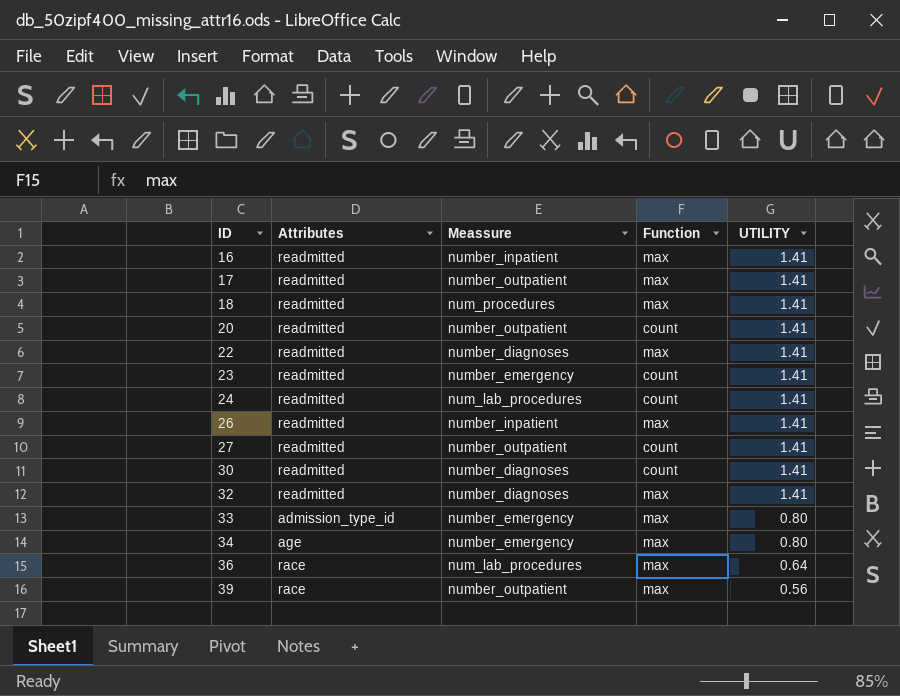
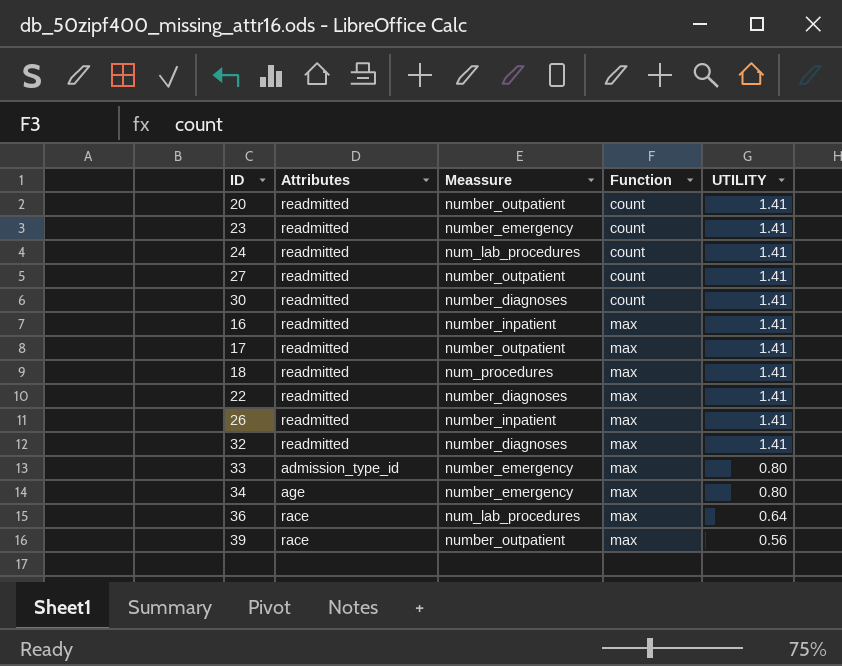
row order: ID ascending -> Function ascending

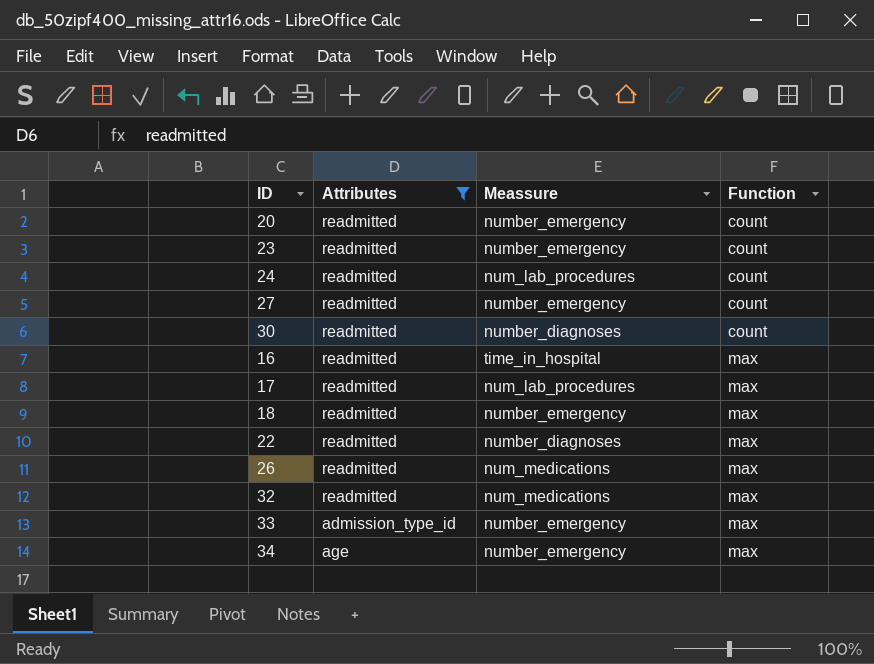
filter: none -> Attributes != race
column UTILITY | position: 5 -> none
20 | Meassure: number_outpatient -> number_emergency
27 | Meassure: number_outpatient -> number_emergency
16 | Meassure: number_inpatient -> time_in_hospital
17 | Meassure: number_outpatient -> num_lab_procedures
18 | Meassure: num_procedures -> number_emergency
26 | Meassure: number_inpatient -> num_medications
32 | Meassure: number_diagnoses -> num_medications

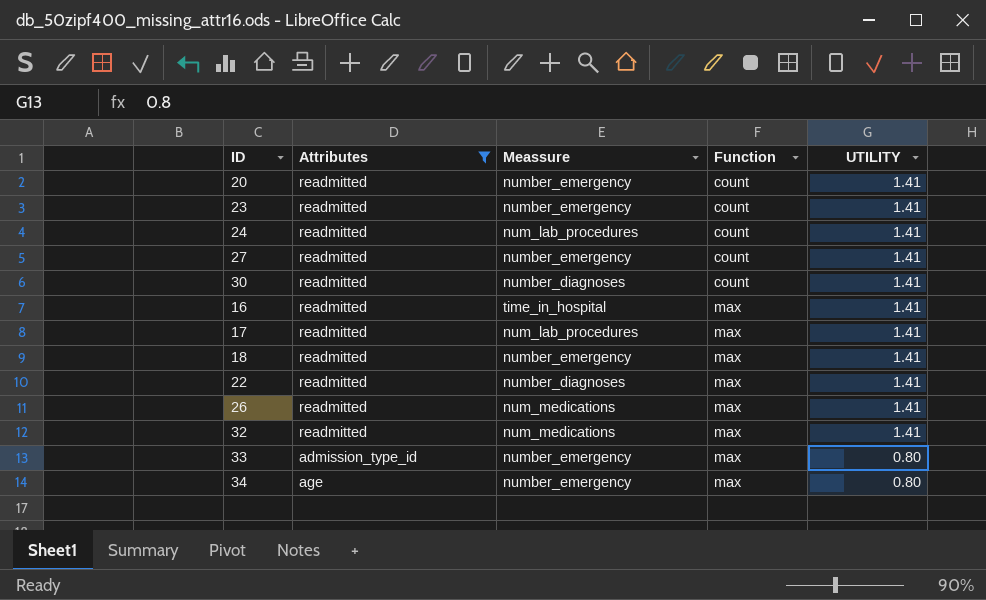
column UTILITY | position: none -> 5

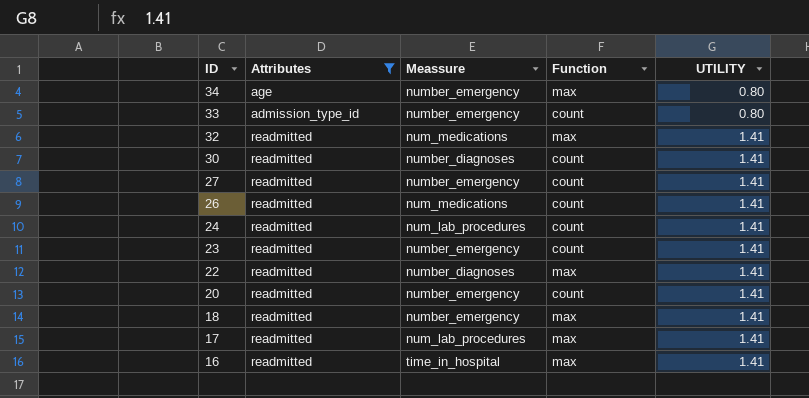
row order: Function ascending -> ID descending
33 | Function: max -> count
26 | Function: max -> count

